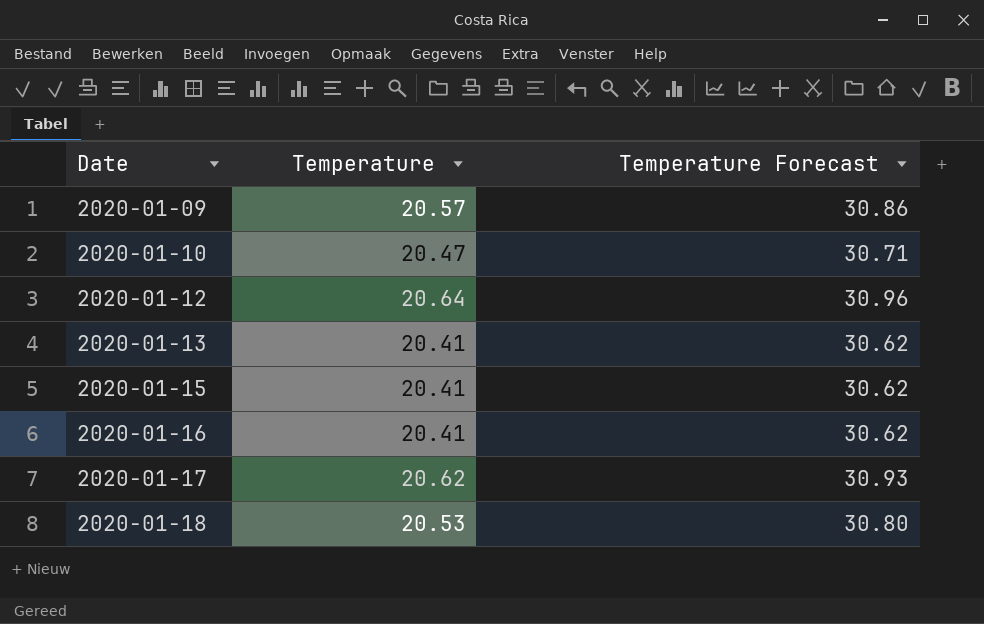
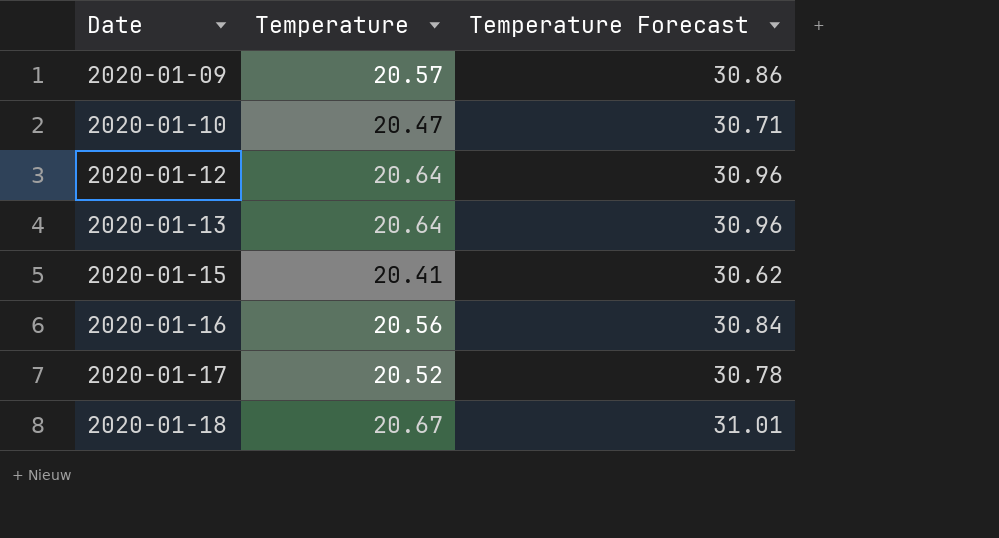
2020-01-13 | Temperature: 20.41 -> 20.64
2020-01-13 | Temperature Forecast: 30.62 -> 30.96
2020-01-16 | Temperature: 20.41 -> 20.56
2020-01-16 | Temperature Forecast: 30.62 -> 30.84
2020-01-17 | Temperature: 20.62 -> 20.52
2020-01-17 | Temperature Forecast: 30.93 -> 30.78
2020-01-18 | Temperature: 20.53 -> 20.67
2020-01-18 | Temperature Forecast: 30.80 -> 31.01

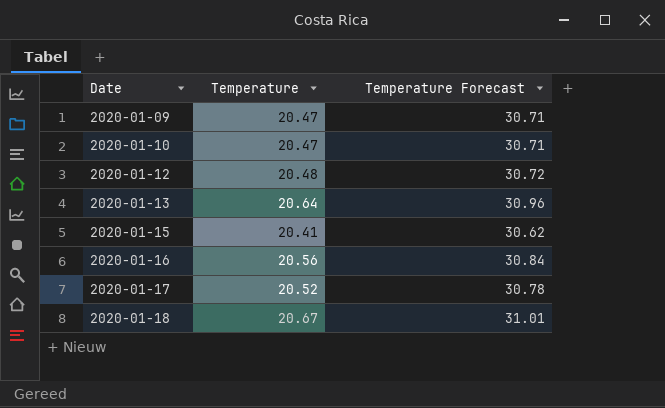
2020-01-09 | Temperature: 20.57 -> 20.47
2020-01-09 | Temperature Forecast: 30.86 -> 30.71
2020-01-12 | Temperature: 20.64 -> 20.48
2020-01-12 | Temperature Forecast: 30.96 -> 30.72

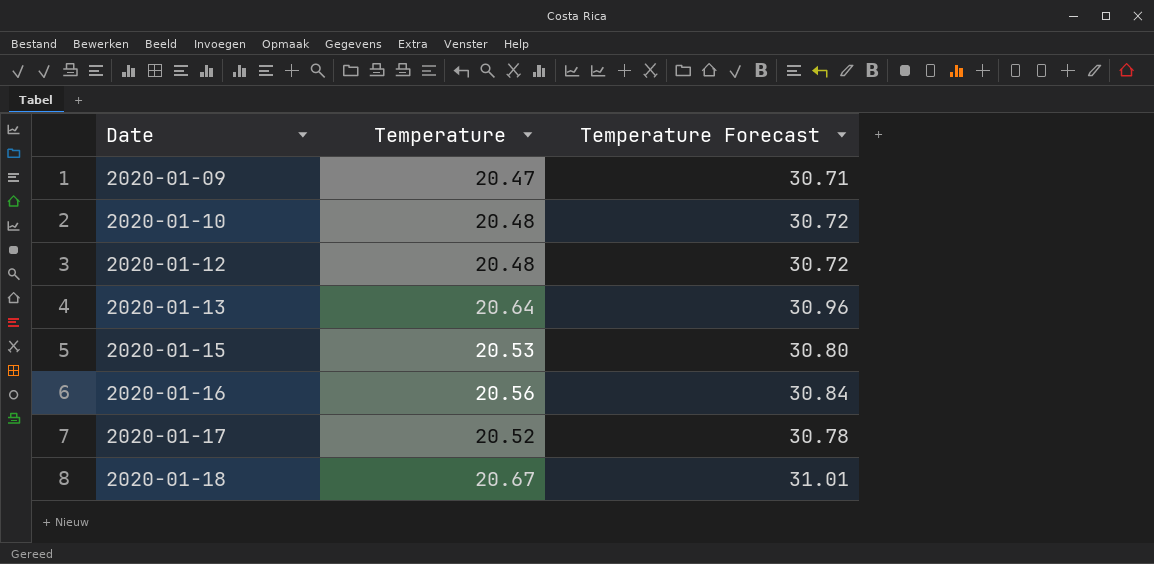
2020-01-10 | Temperature: 20.47 -> 20.48
2020-01-10 | Temperature Forecast: 30.71 -> 30.72
2020-01-15 | Temperature: 20.41 -> 20.53
2020-01-15 | Temperature Forecast: 30.62 -> 30.80

